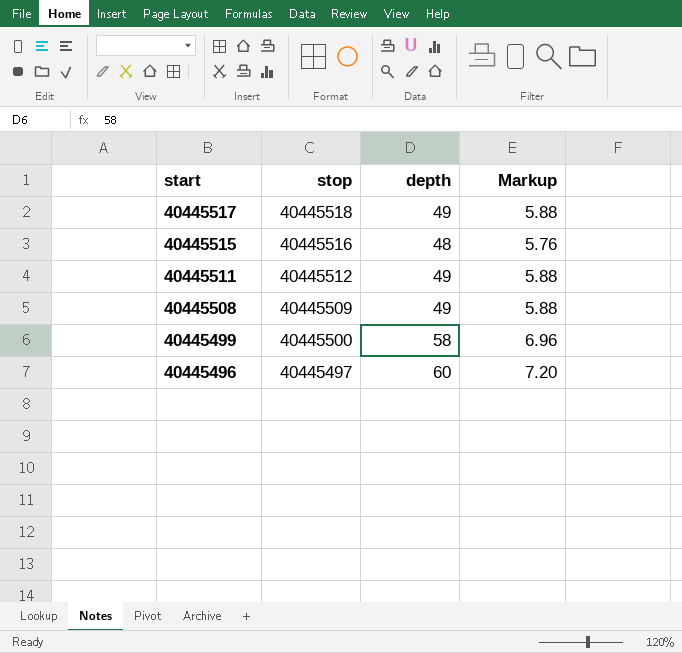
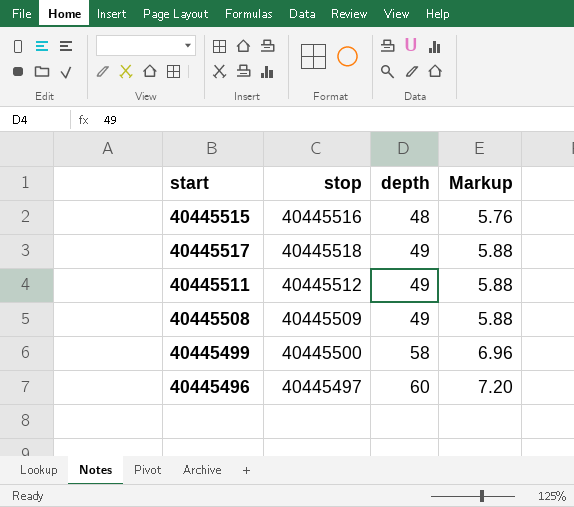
row order: start descending -> depth ascending

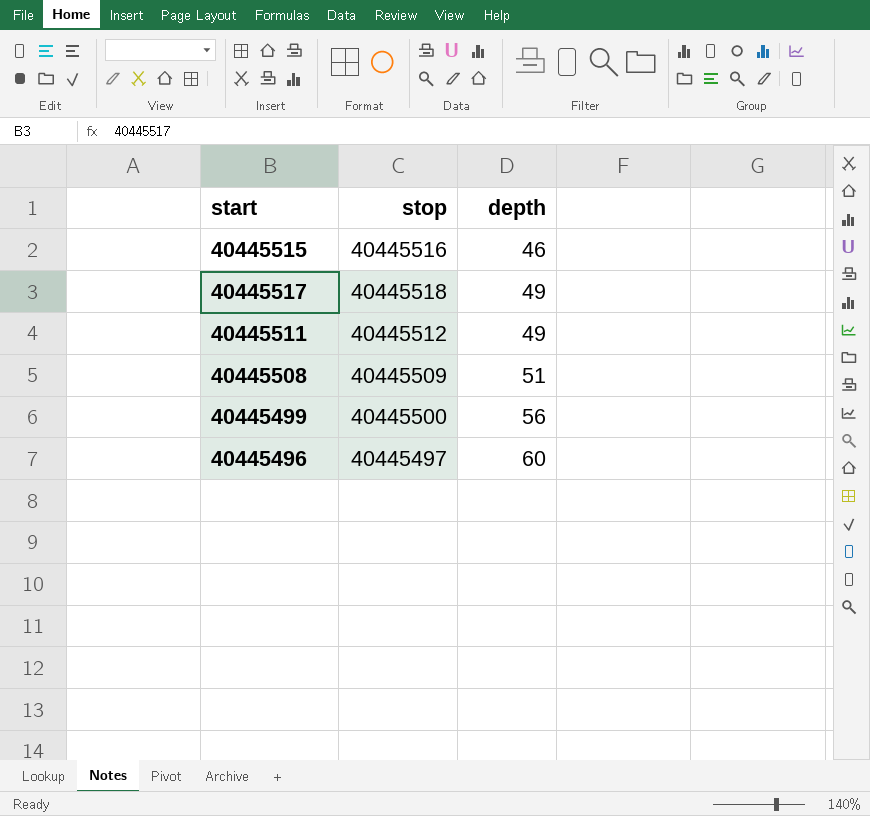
column Markup | formula: [depth] * 0.12 -> none
40445515 | depth: 48 -> 46
40445508 | depth: 49 -> 51
40445499 | depth: 58 -> 56

